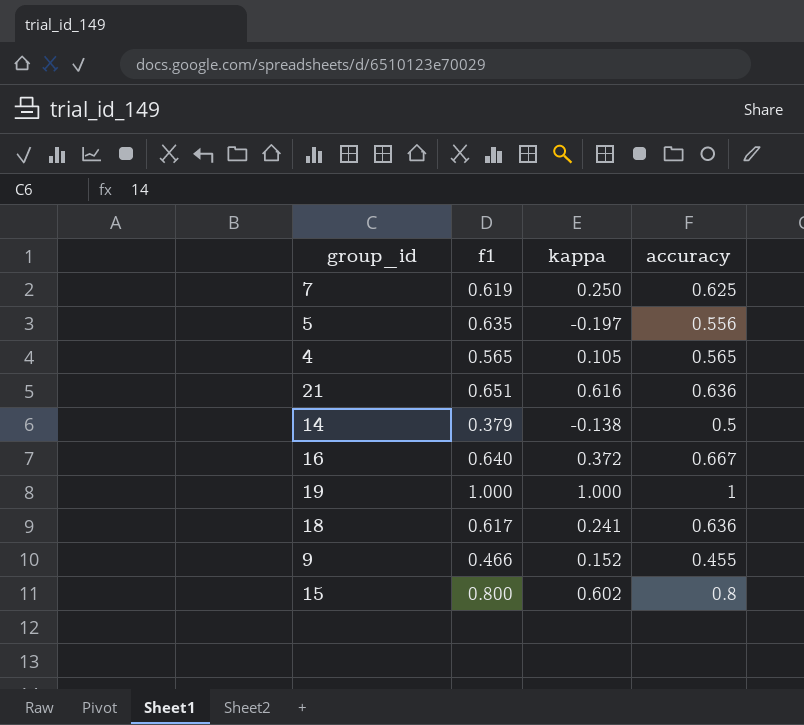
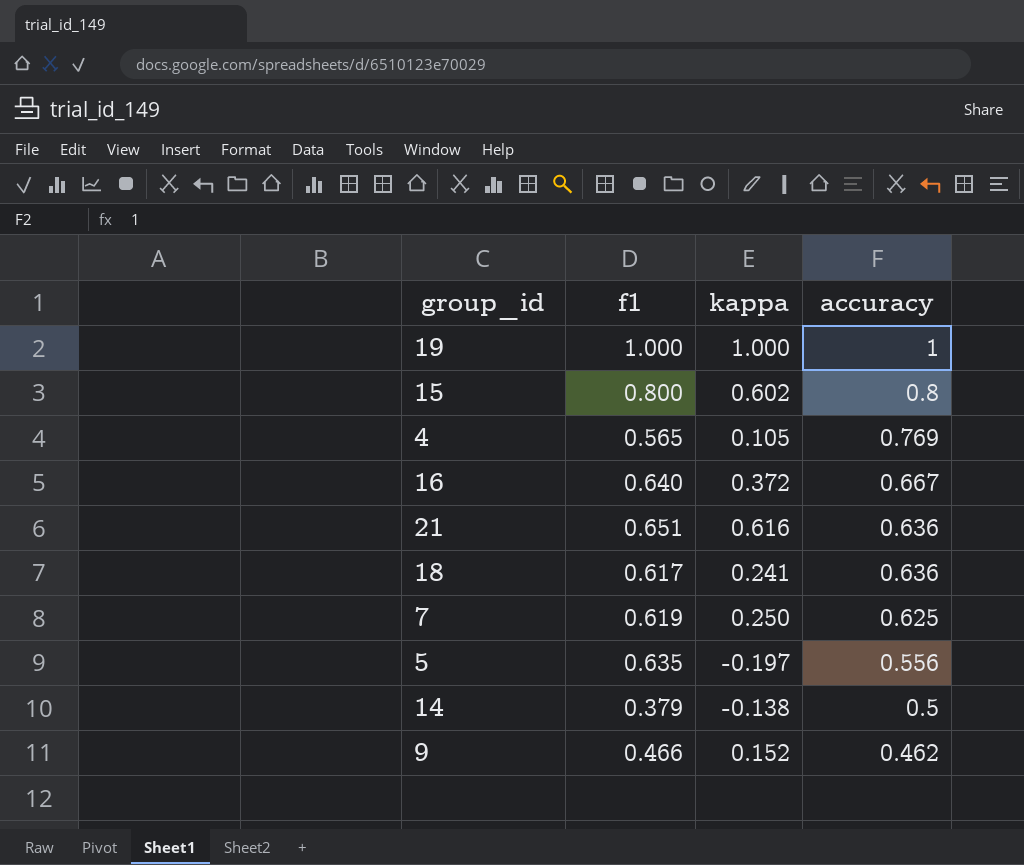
row order: none -> accuracy descending
4 | accuracy: 0.565 -> 0.769
9 | accuracy: 0.455 -> 0.462

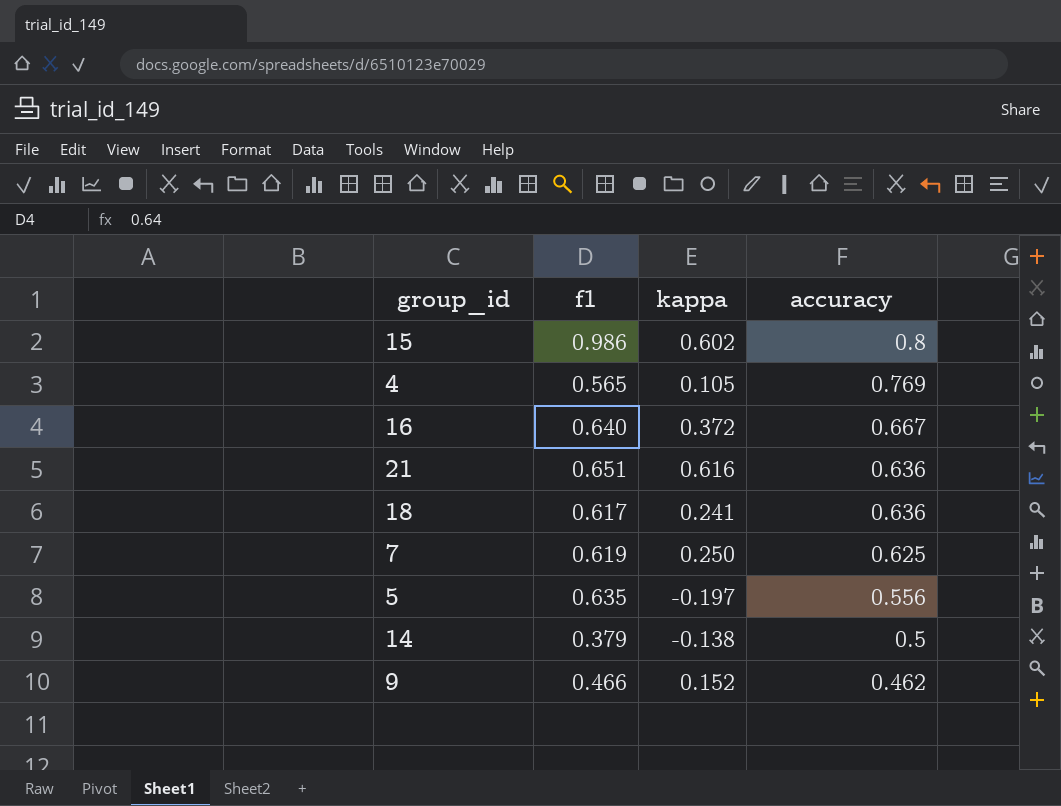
row 19: 1.000 | 1.000 | 1 -> none
15 | f1: 0.800 -> 0.986

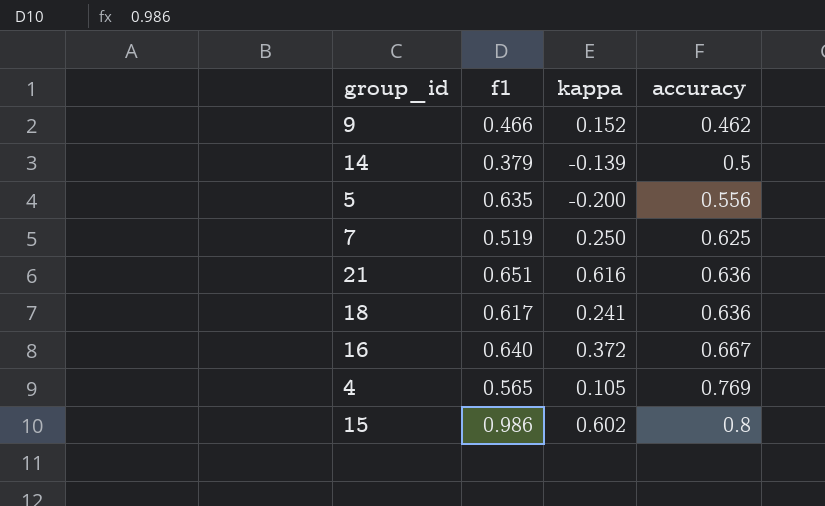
row order: accuracy descending -> accuracy ascending
14 | kappa: -0.138 -> -0.139
5 | kappa: -0.197 -> -0.200
7 | f1: 0.619 -> 0.519

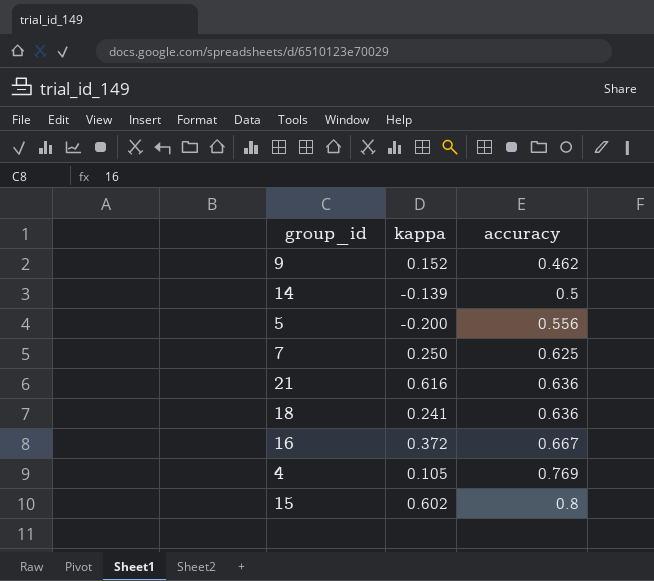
column f1 | position: 2 -> none

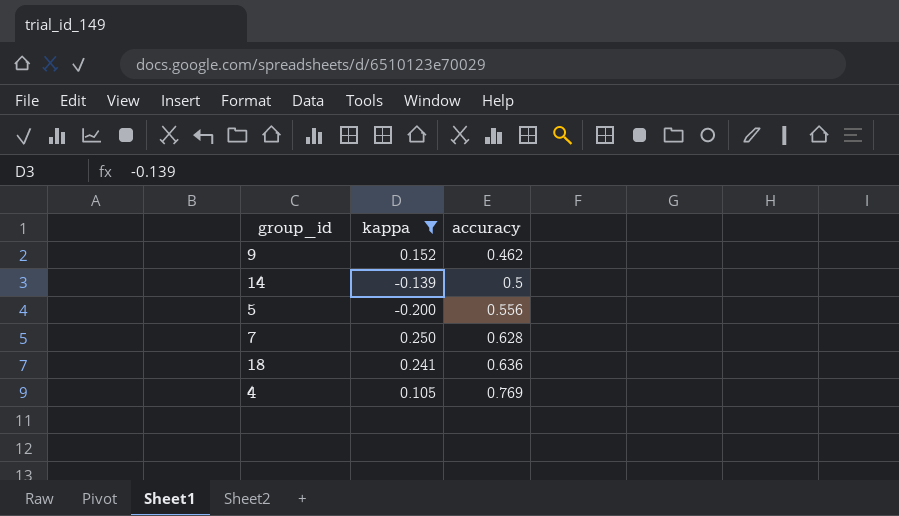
filter: none -> kappa <= 0.250
7 | accuracy: 0.625 -> 0.628

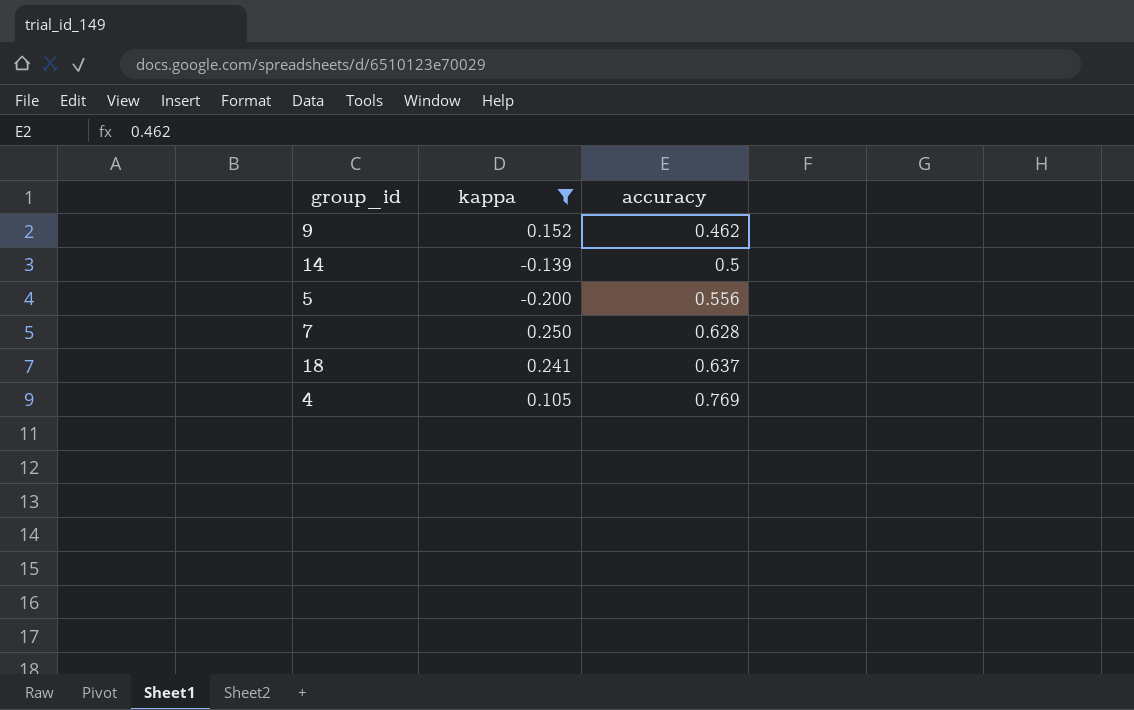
18 | accuracy: 0.636 -> 0.637

